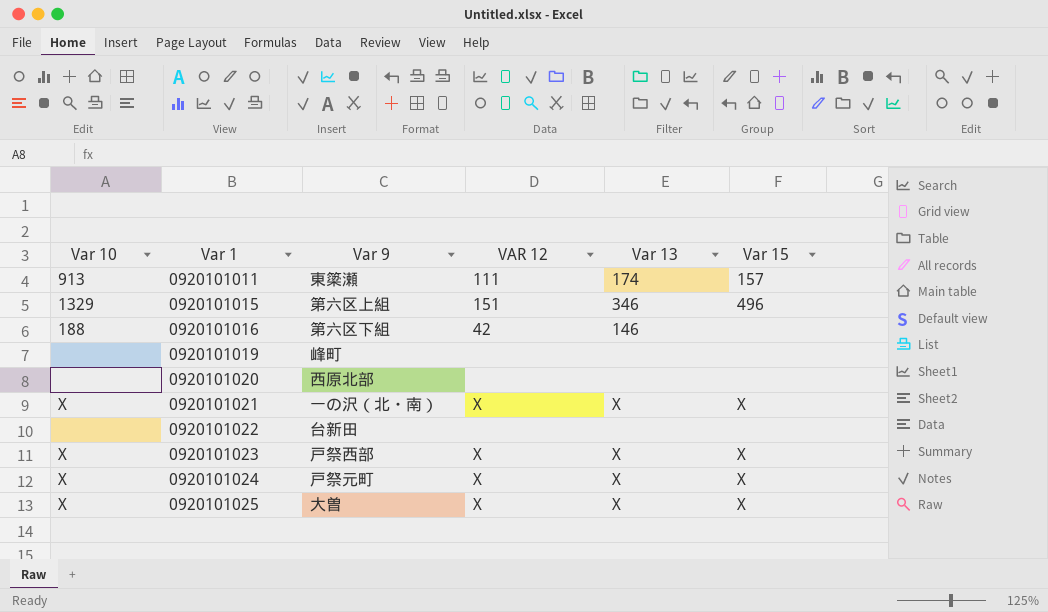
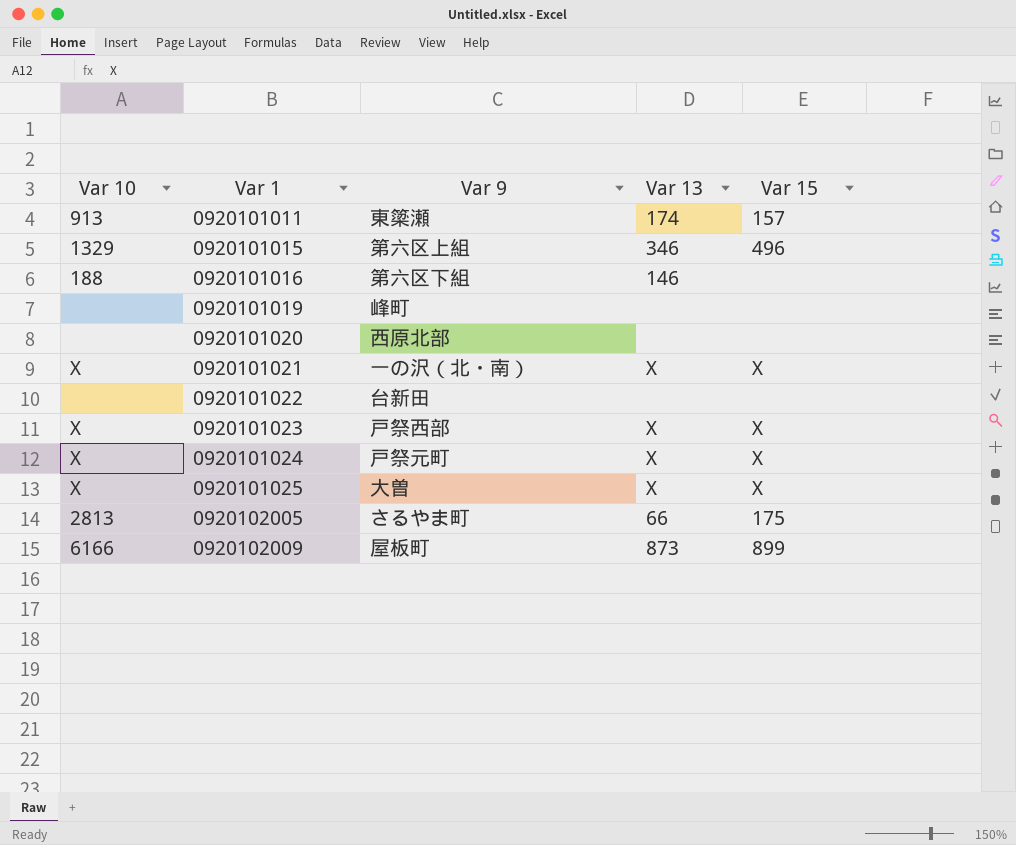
column VAR 12 | position: 4 -> none
row 0920102005: none -> 2813 | さるやま町 | 66 | 175
row 0920102009: none -> 6166 | 屋板町 | 873 | 899

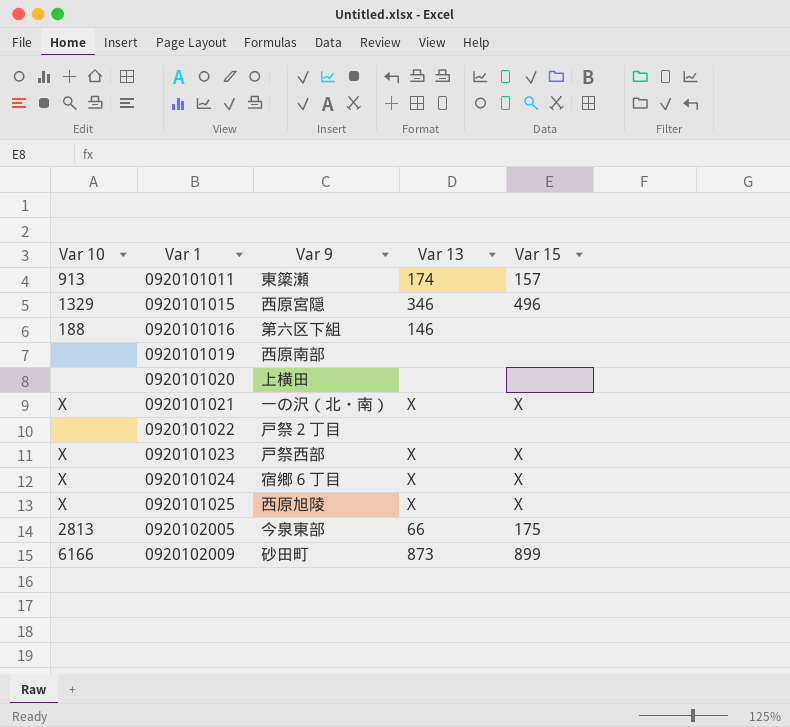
0920101015 | Var 9: 第六区上組 -> 西原宮隠
0920101019 | Var 9: 峰町 -> 西原南部
0920101020 | Var 9: 西原北部 -> 上横田
0920101022 | Var 9: 台新田 -> 戸祭２丁目
0920101024 | Var 9: 戸祭元町 -> 宿郷６丁目
0920101025 | Var 9: 大曽 -> 西原旭陵
0920102005 | Var 9: さるやま町 -> 今泉東部
0920102009 | Var 9: 屋板町 -> 砂田町

